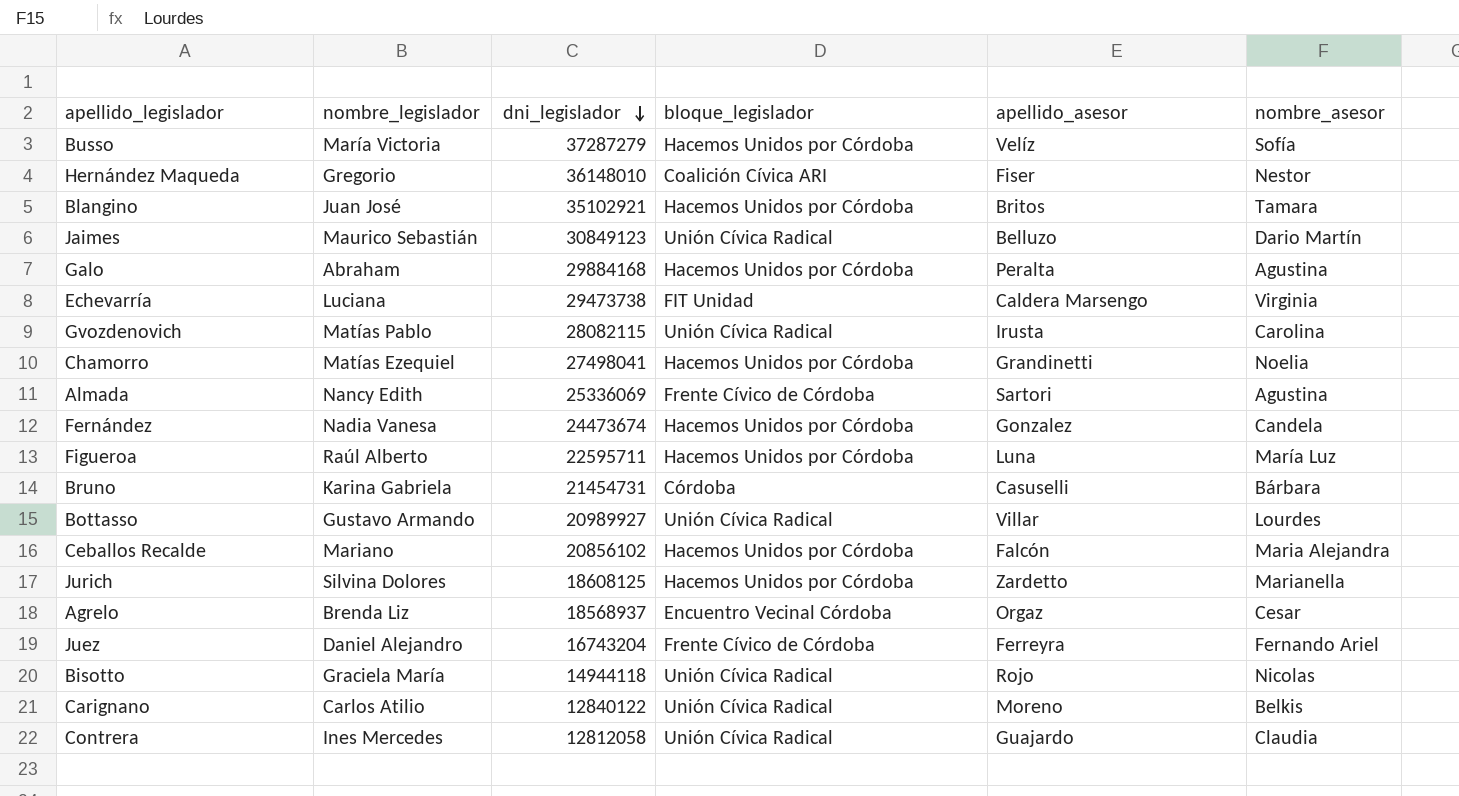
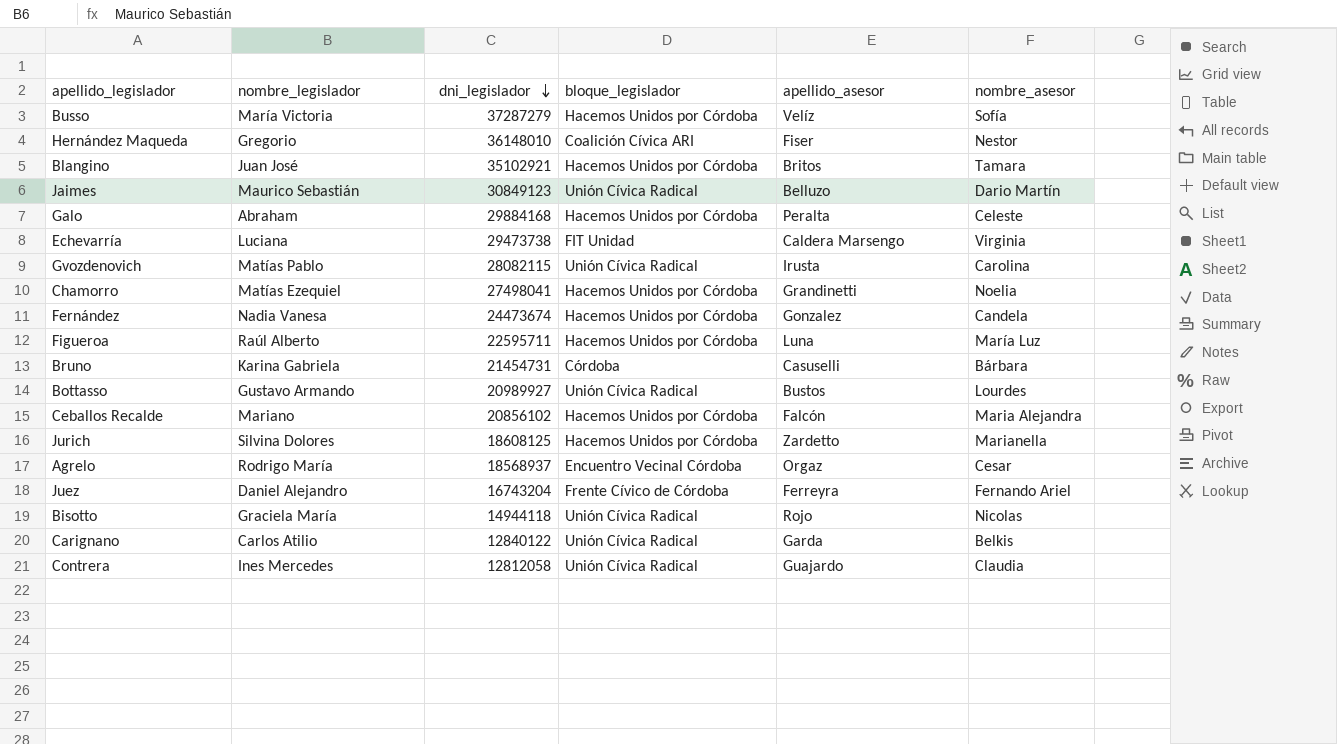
row Almada: Nancy Edith | 25336069 | Frente Cívico de Córdoba | Sartori | Agustina -> none
Galo | nombre_asesor: Agustina -> Celeste
Bottasso | apellido_asesor: Villar -> Bustos
Agrelo | nombre_legislador: Brenda Liz -> Rodrigo María
Carignano | apellido_asesor: Moreno -> Garda

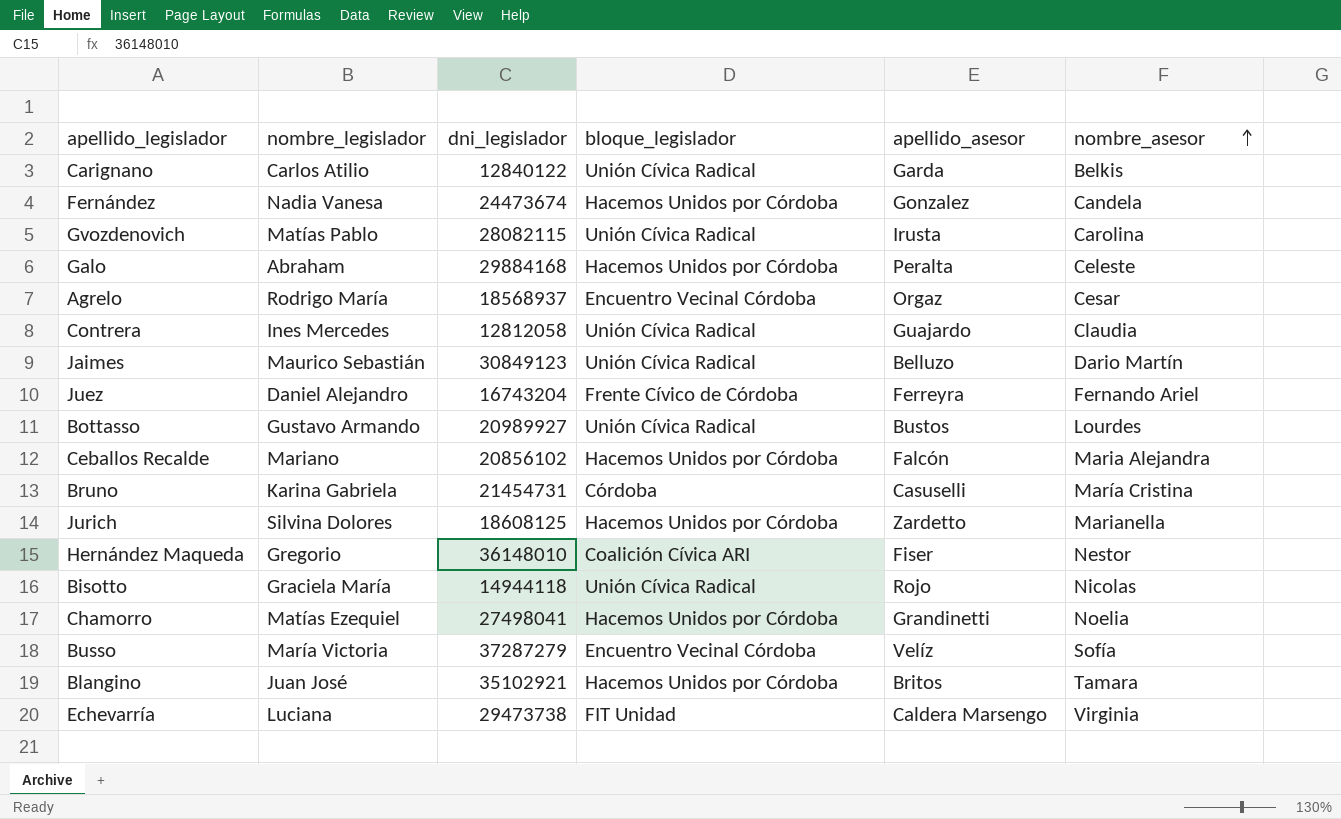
row order: dni_legislador descending -> nombre_asesor ascending
row Figueroa: Raúl Alberto | 22595711 | Hacemos Unidos por Córdoba | Luna | María Luz -> none
Bruno | nombre_asesor: Bárbara -> María Cristina
Busso | bloque_legislador: Hacemos Unidos por Córdoba -> Encuentro Vecinal Córdoba

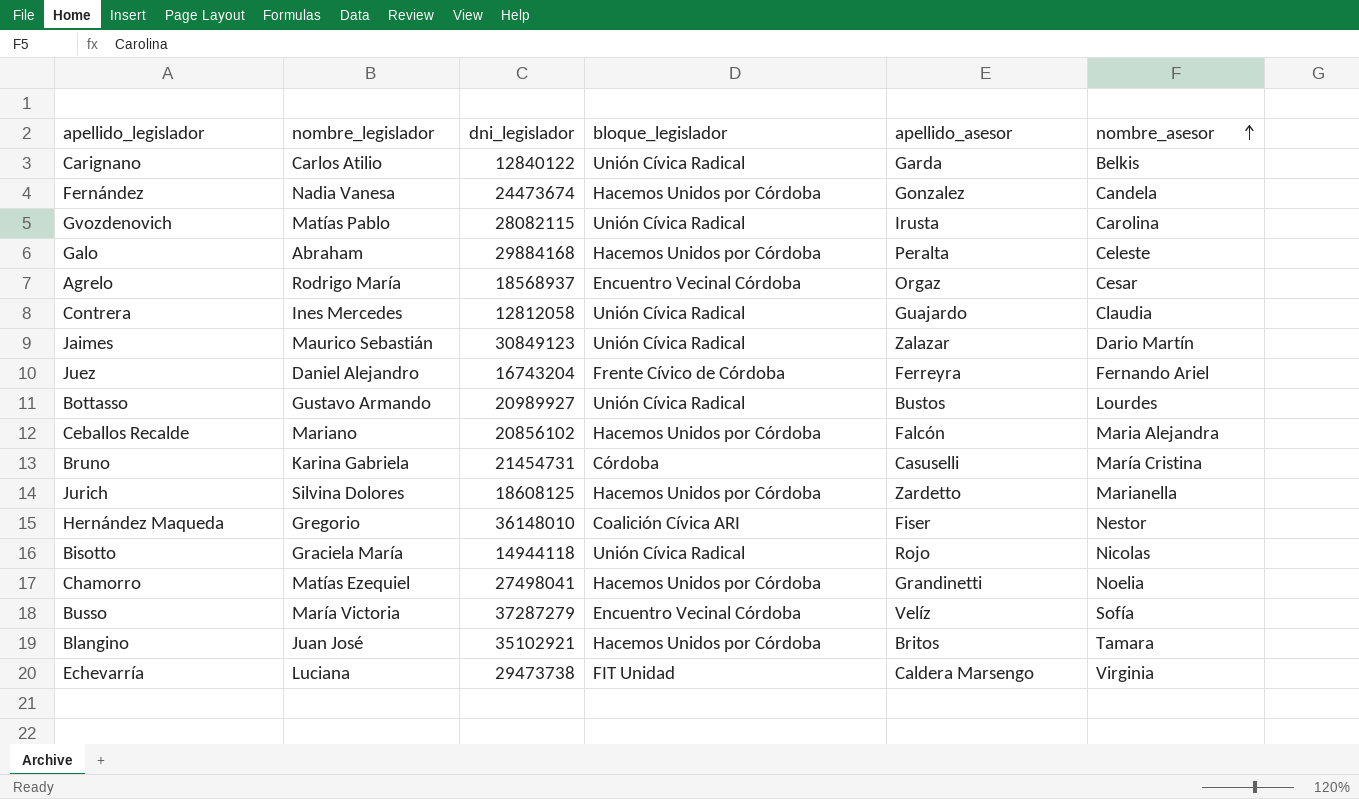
Jaimes | apellido_asesor: Belluzo -> Zalazar

